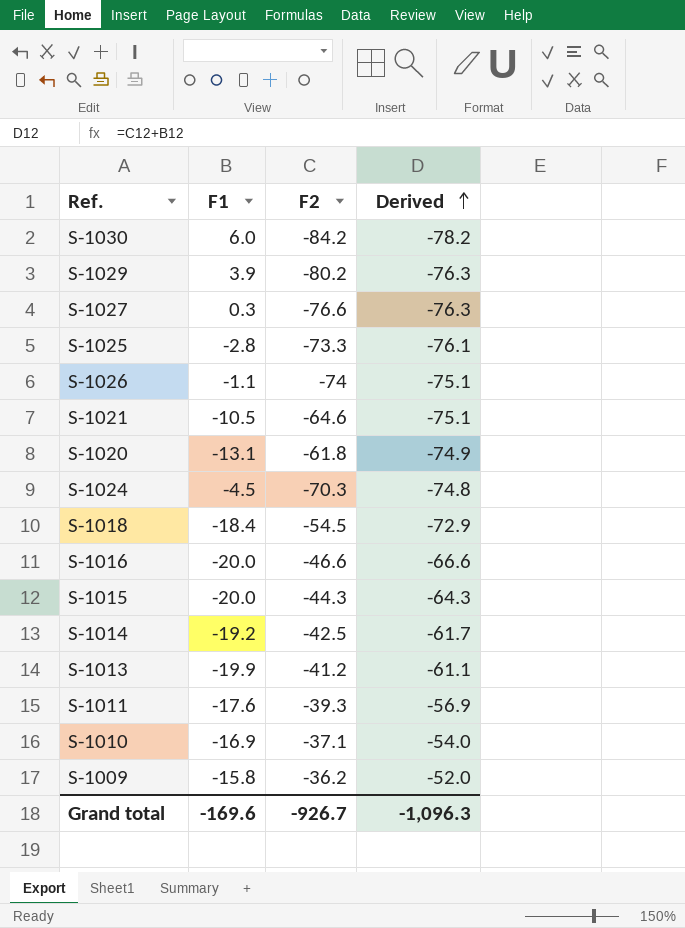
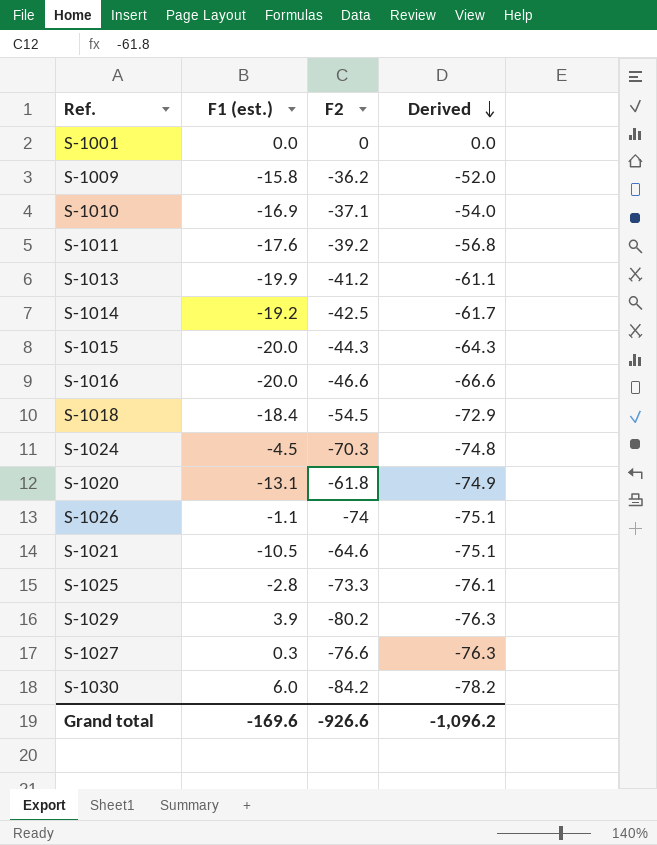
row order: Derived ascending -> Derived descending
column name: F1 -> F1 (est.)
row S-1001: none -> 0.0 | 0 | 0.0
S-1011 | F2: -39.3 -> -39.2
S-1011 | Derived: -56.9 -> -56.8
Grand total | F2: -926.7 -> -926.6
Grand total | Derived: -1,096.3 -> -1,096.2

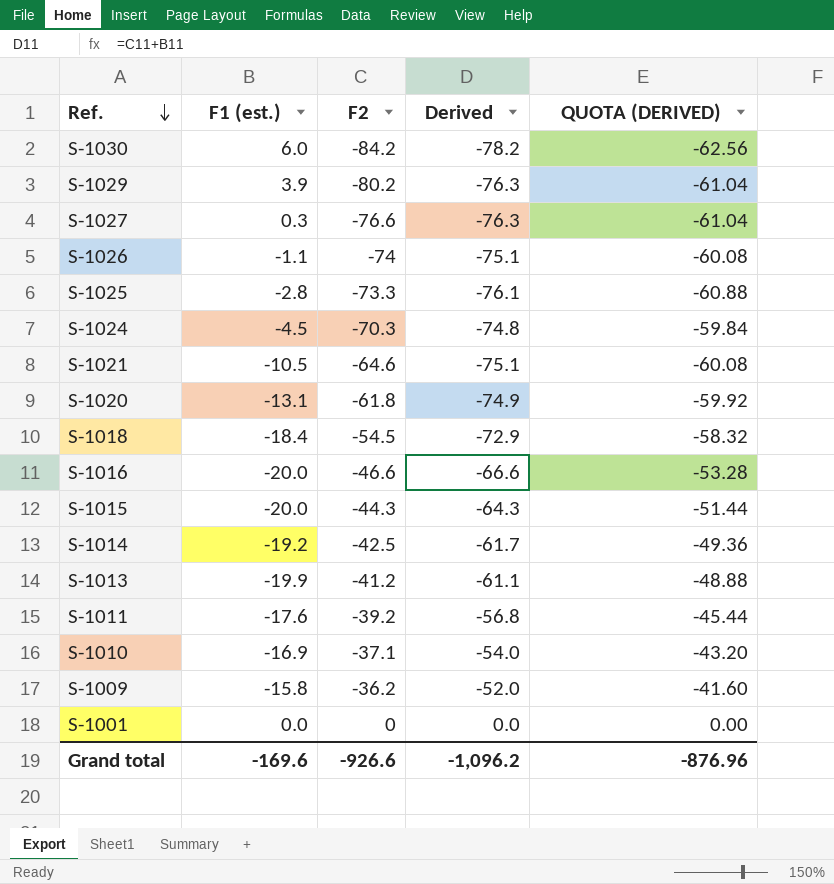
row order: Derived descending -> Ref. descending
column QUOTA (DERIVED) | formula: none -> [Derived] * 0.8

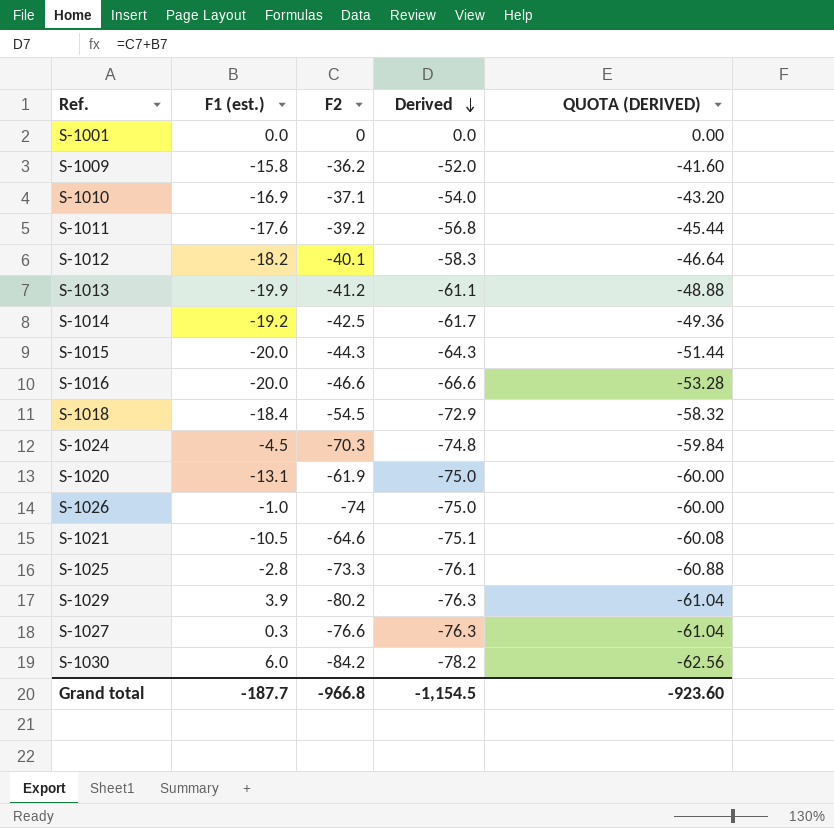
row order: Ref. descending -> Derived descending
row S-1012: none -> -18.2 | -40.1 | -58.3 | -46.64
S-1020 | F2: -61.8 -> -61.9
S-1020 | Derived: -74.9 -> -75.0
S-1020 | QUOTA (DERIVED): -59.92 -> -60.00
S-1026 | F1 (est.): -1.1 -> -1.0
S-1026 | Derived: -75.1 -> -75.0
S-1026 | QUOTA (DERIVED): -60.08 -> -60.00
Grand total | F1 (est.): -169.6 -> -187.7
Grand total | F2: -926.6 -> -966.8
Grand total | Derived: -1,096.2 -> -1,154.5
Grand total | QUOTA (DERIVED): -876.96 -> -923.60

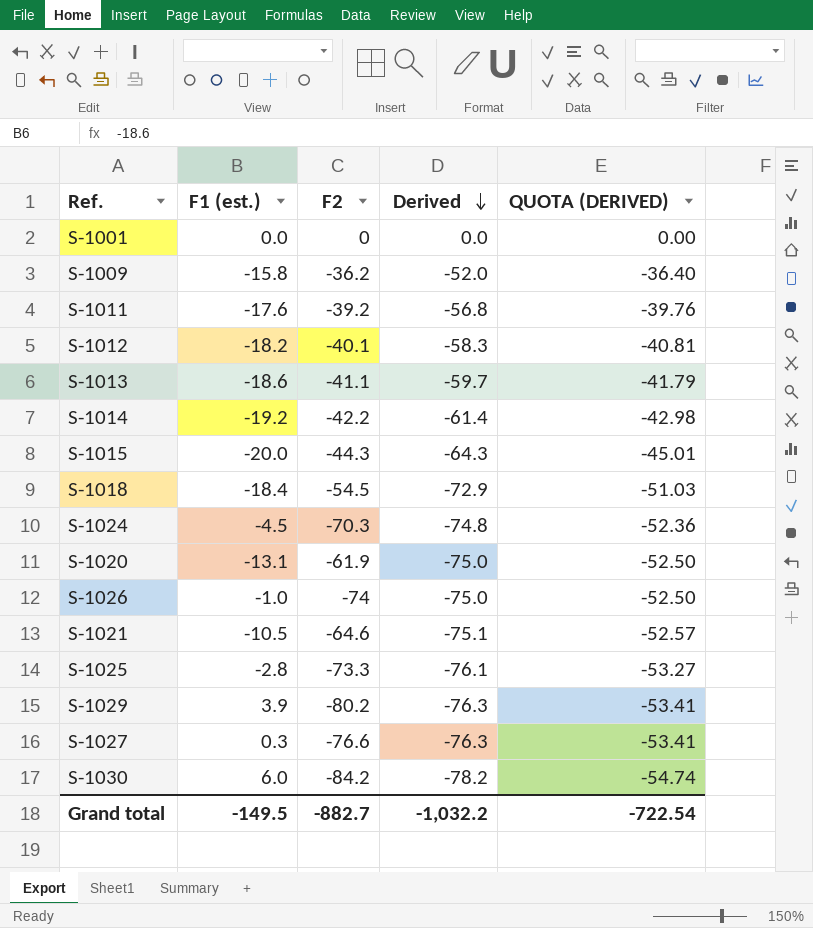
column QUOTA (DERIVED) | formula: [Derived] * 0.8 -> [Derived] * 0.7
row S-1010: -16.9 | -37.1 | -54.0 | -43.20 -> none
row S-1016: -20.0 | -46.6 | -66.6 | -53.28 -> none
S-1013 | F1 (est.): -19.9 -> -18.6
S-1013 | F2: -41.2 -> -41.1
S-1013 | Derived: -61.1 -> -59.7
S-1014 | F2: -42.5 -> -42.2
S-1014 | Derived: -61.7 -> -61.4
Grand total | F1 (est.): -187.7 -> -149.5
Grand total | F2: -966.8 -> -882.7
Grand total | Derived: -1,154.5 -> -1,032.2
Grand total | QUOTA (DERIVED): -923.60 -> -722.54

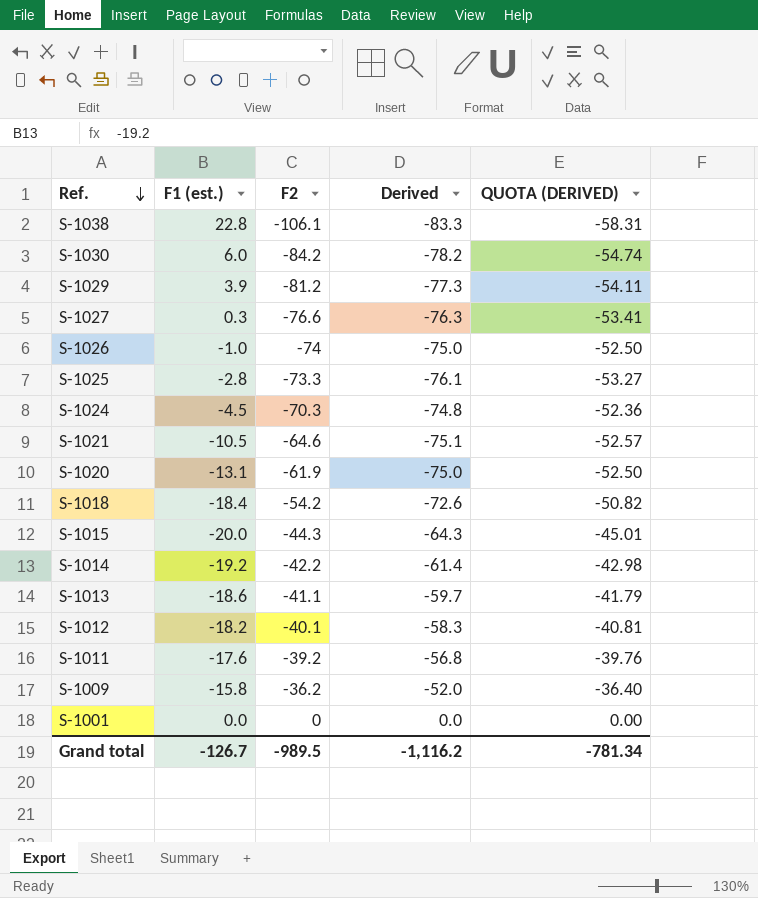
row order: Derived descending -> Ref. descending
row S-1038: none -> 22.8 | -106.1 | -83.3 | -58.31
S-1029 | F2: -80.2 -> -81.2
S-1029 | Derived: -76.3 -> -77.3
S-1029 | QUOTA (DERIVED): -53.41 -> -54.11
S-1018 | F2: -54.5 -> -54.2
S-1018 | Derived: -72.9 -> -72.6
S-1018 | QUOTA (DERIVED): -51.03 -> -50.82
Grand total | F1 (est.): -149.5 -> -126.7
Grand total | F2: -882.7 -> -989.5
Grand total | Derived: -1,032.2 -> -1,116.2
Grand total | QUOTA (DERIVED): -722.54 -> -781.34

